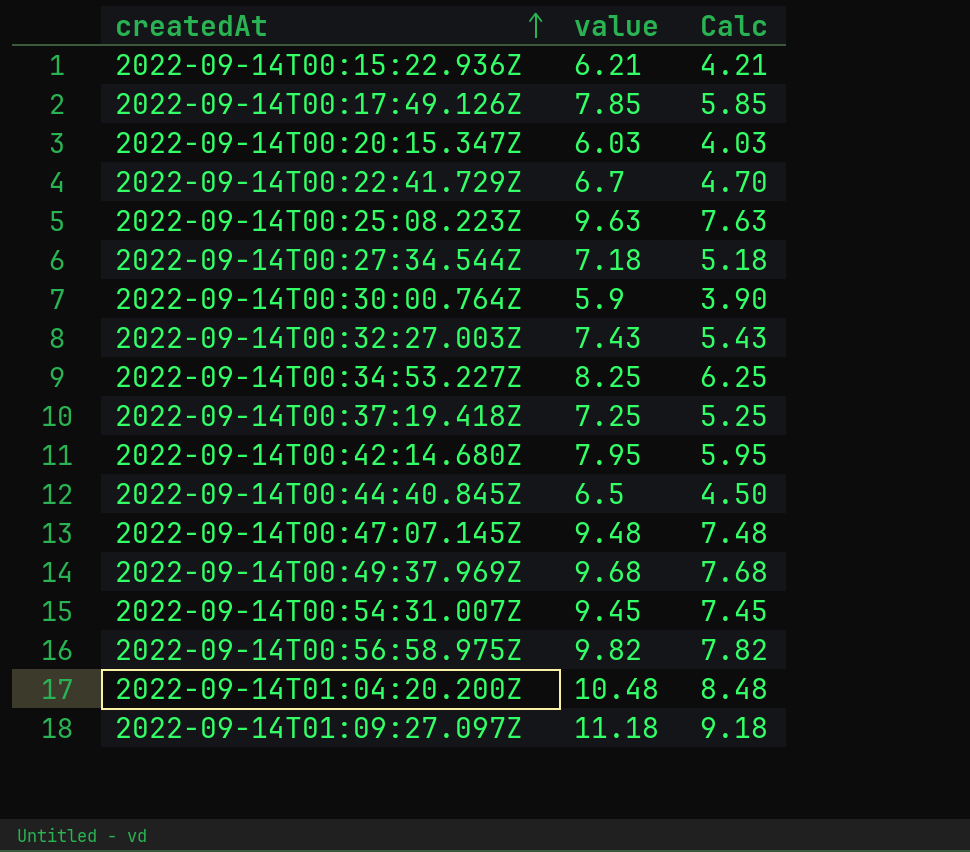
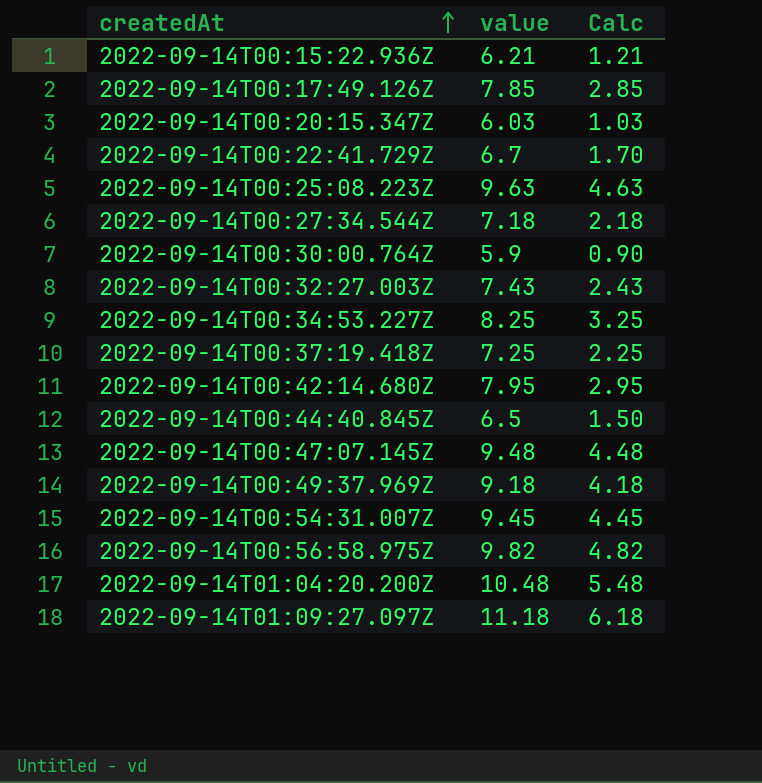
column Calc | formula: [value] - 2 -> [value] - 5
2022-09-14T00:49:37.969Z | value: 9.68 -> 9.18

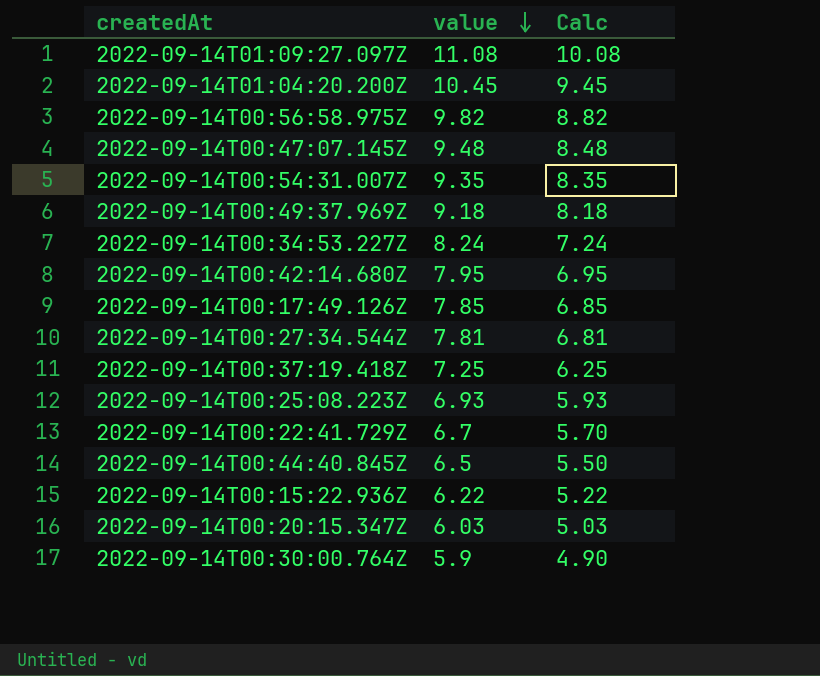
row order: createdAt ascending -> value descending
column Calc | formula: [value] - 5 -> [value] - 1
row 2022-09-14T00:32:27.003Z: 7.43 | 2.43 -> none
2022-09-14T01:09:27.097Z | value: 11.18 -> 11.08
2022-09-14T01:04:20.200Z | value: 10.48 -> 10.45
2022-09-14T00:54:31.007Z | value: 9.45 -> 9.35
2022-09-14T00:34:53.227Z | value: 8.25 -> 8.24
2022-09-14T00:27:34.544Z | value: 7.18 -> 7.81
2022-09-14T00:25:08.223Z | value: 9.63 -> 6.93
2022-09-14T00:15:22.936Z | value: 6.21 -> 6.22

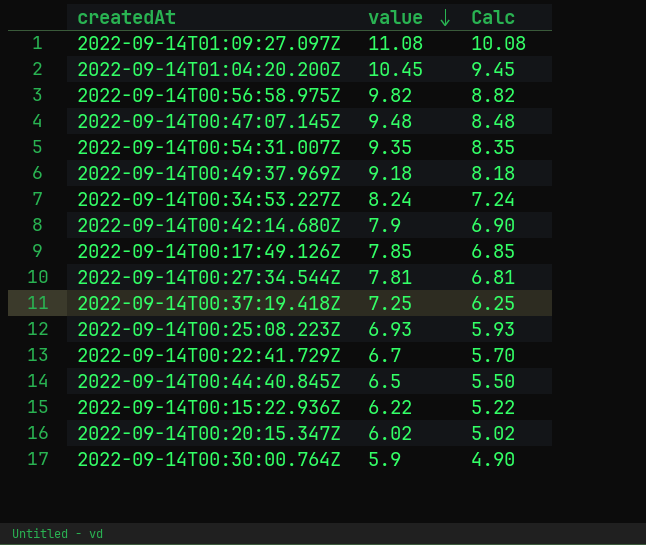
2022-09-14T00:42:14.680Z | value: 7.95 -> 7.9
2022-09-14T00:42:14.680Z | Calc: 6.95 -> 6.90
2022-09-14T00:20:15.347Z | value: 6.03 -> 6.02
2022-09-14T00:20:15.347Z | Calc: 5.03 -> 5.02

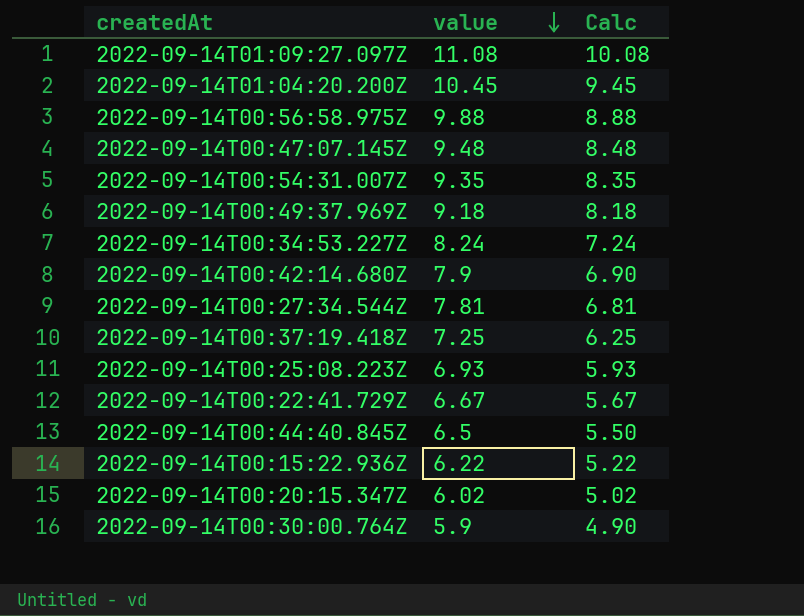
row 2022-09-14T00:17:49.126Z: 7.85 | 6.85 -> none
2022-09-14T00:56:58.975Z | value: 9.82 -> 9.88
2022-09-14T00:56:58.975Z | Calc: 8.82 -> 8.88
2022-09-14T00:22:41.729Z | value: 6.7 -> 6.67
2022-09-14T00:22:41.729Z | Calc: 5.70 -> 5.67

